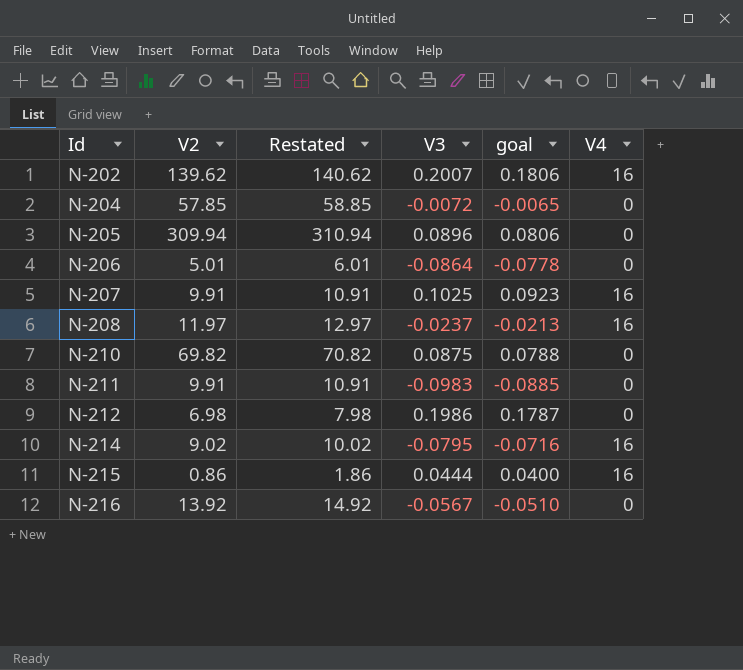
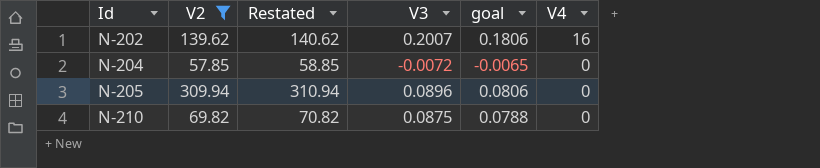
filter: none -> V2 >= 57.85

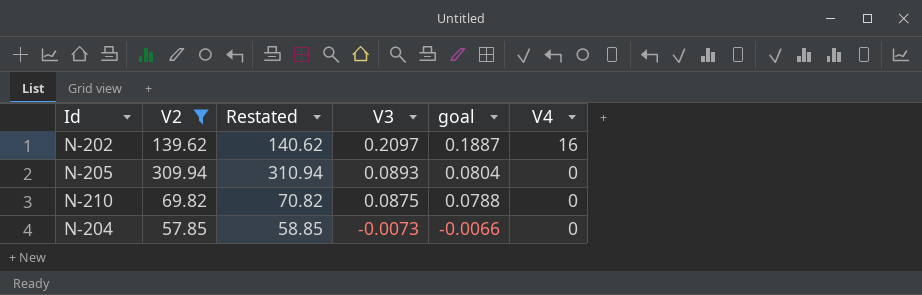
row order: Id ascending -> V3 descending
N-202 | V3: 0.2007 -> 0.2097
N-202 | goal: 0.1806 -> 0.1887
N-205 | V3: 0.0896 -> 0.0893
N-205 | goal: 0.0806 -> 0.0804
N-204 | V3: -0.0072 -> -0.0073
N-204 | goal: -0.0065 -> -0.0066

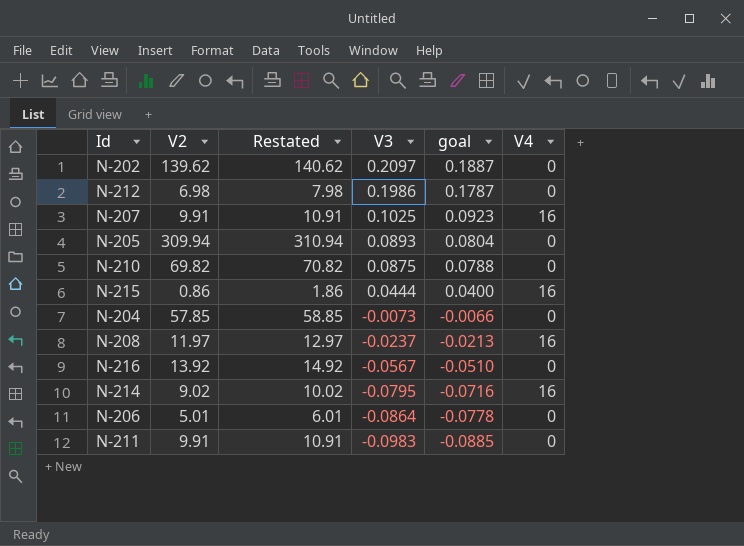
filter: V2 >= 57.85 -> none
N-202 | V4: 16 -> 0

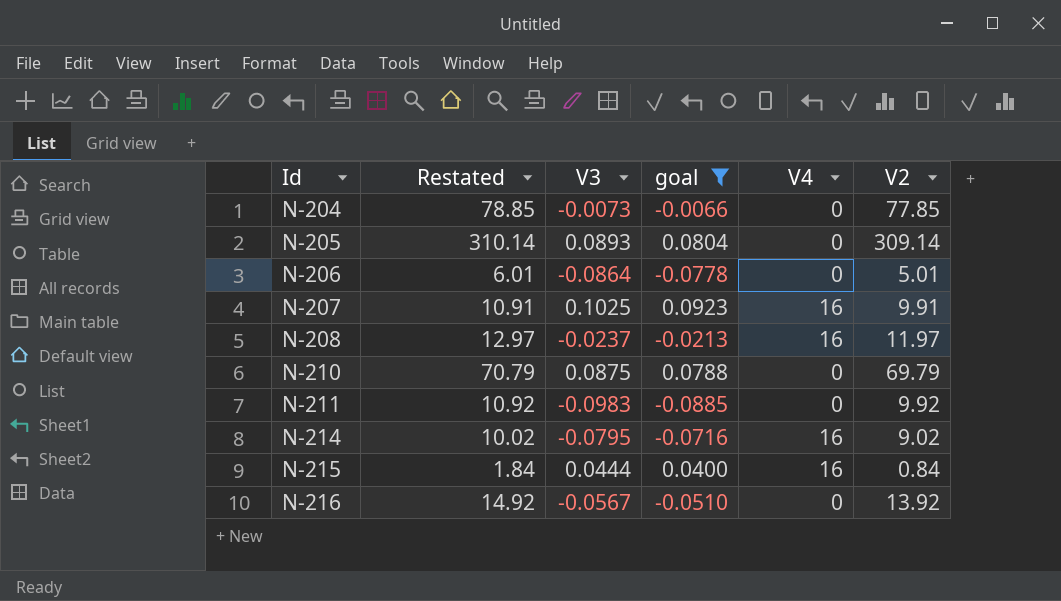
filter: none -> goal <= 0.0923
row order: V3 descending -> Id ascending
column V2 | position: 2 -> 6
N-204 | Restated: 58.85 -> 78.85
N-204 | V2: 57.85 -> 77.85
N-205 | Restated: 310.94 -> 310.14
N-205 | V2: 309.94 -> 309.14
N-210 | Restated: 70.82 -> 70.79
N-210 | V2: 69.82 -> 69.79
N-211 | Restated: 10.91 -> 10.92
N-211 | V2: 9.91 -> 9.92
N-215 | Restated: 1.86 -> 1.84
N-215 | V2: 0.86 -> 0.84

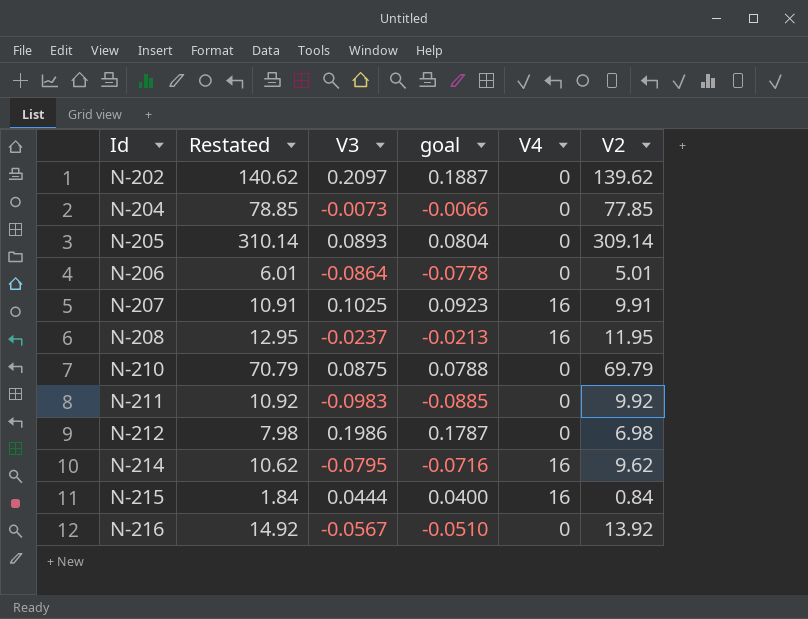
filter: goal <= 0.0923 -> none
N-208 | Restated: 12.97 -> 12.95
N-208 | V2: 11.97 -> 11.95
N-214 | Restated: 10.02 -> 10.62
N-214 | V2: 9.02 -> 9.62

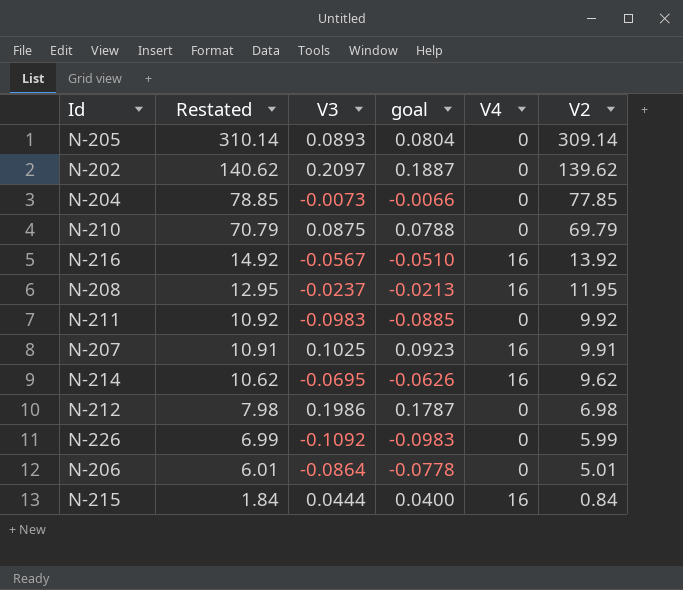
row order: Id ascending -> Restated descending
N-216 | V4: 0 -> 16
N-214 | V3: -0.0795 -> -0.0695
N-214 | goal: -0.0716 -> -0.0626
row N-226: none -> 6.99 | -0.1092 | -0.0983 | 0 | 5.99

